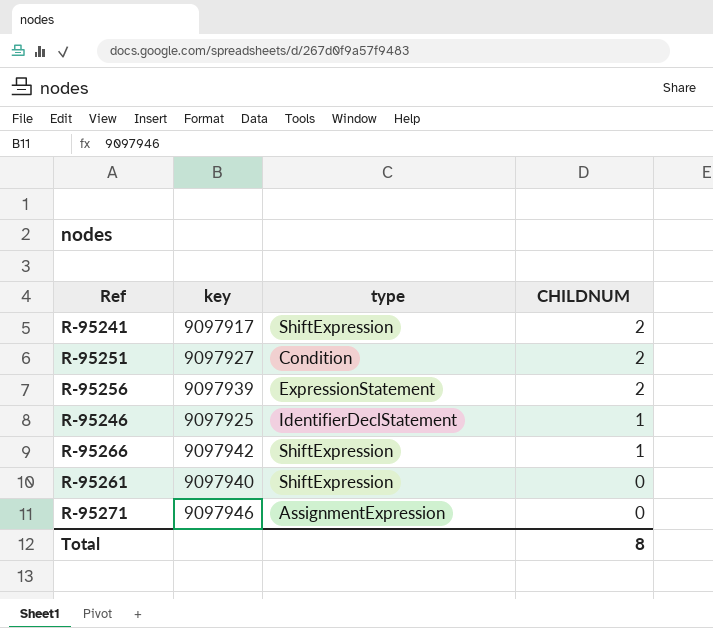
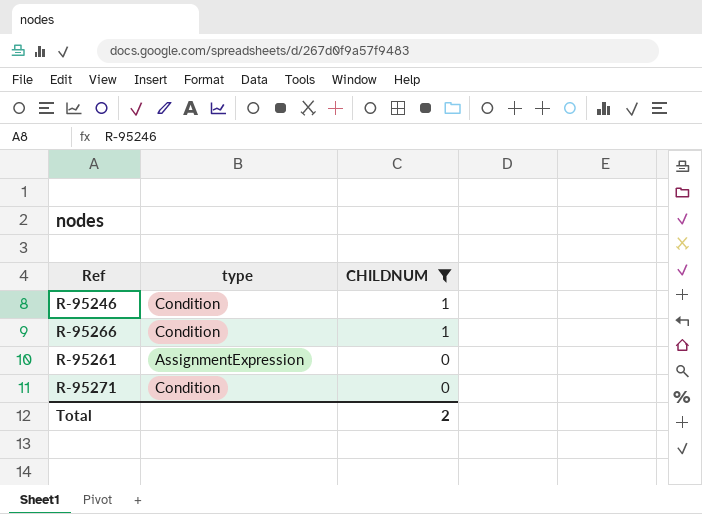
filter: none -> CHILDNUM != 2
column key | position: 2 -> none
R-95246 | type: IdentifierDeclStatement -> Condition
R-95266 | type: ShiftExpression -> Condition
R-95261 | type: ShiftExpression -> AssignmentExpression
R-95271 | type: AssignmentExpression -> Condition
Total | CHILDNUM: 8 -> 2

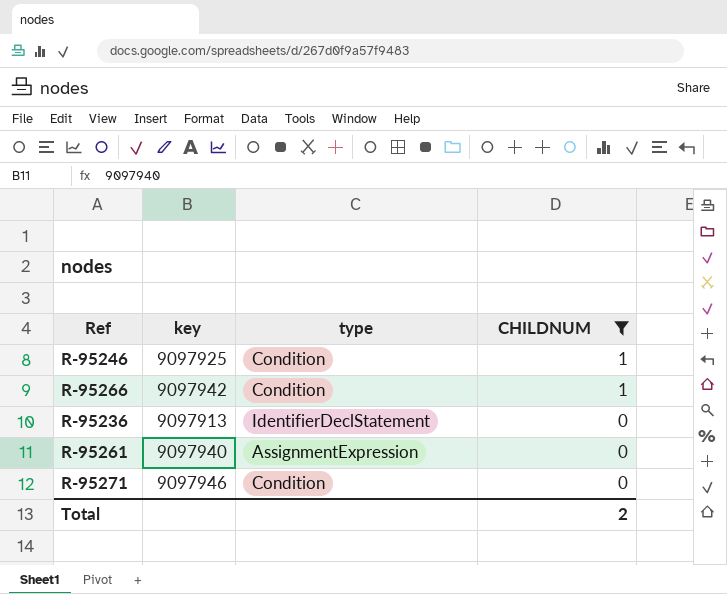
column key | position: none -> 2
row R-95236: none -> 9097913 | IdentifierDeclStatement | 0

